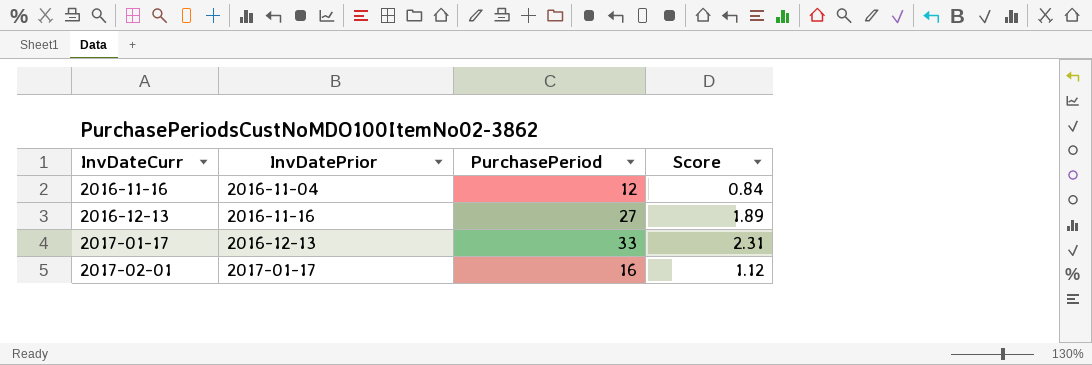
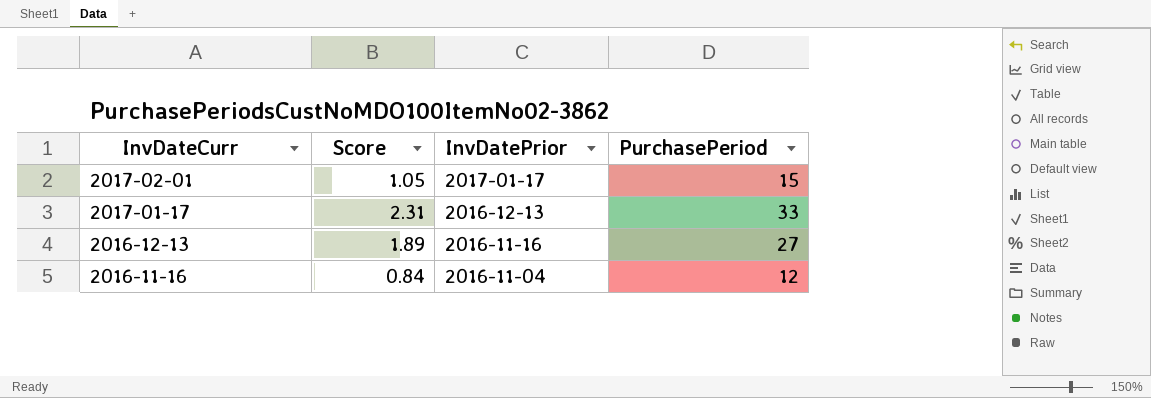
row order: InvDateCurr ascending -> InvDateCurr descending
column Score | position: 4 -> 2
2017-02-01 | Score: 1.12 -> 1.05
2017-02-01 | PurchasePeriod: 16 -> 15

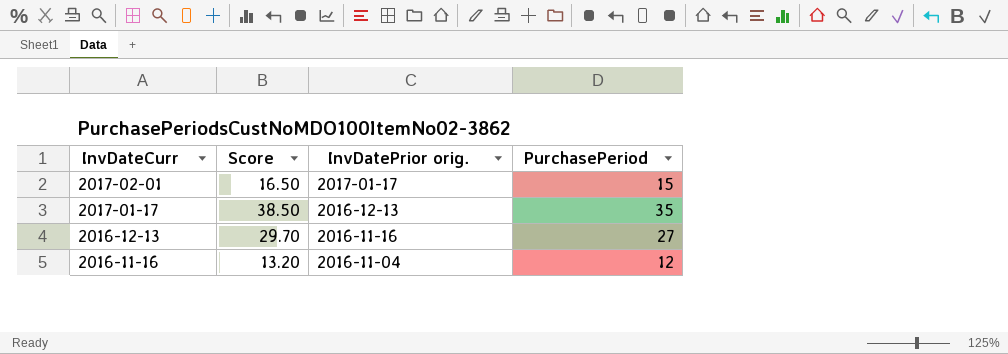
column Score | formula: [PurchasePeriod] * 0.07 -> [PurchasePeriod] * 1.1
column name: InvDatePrior -> InvDatePrior orig.
2017-01-17 | PurchasePeriod: 33 -> 35

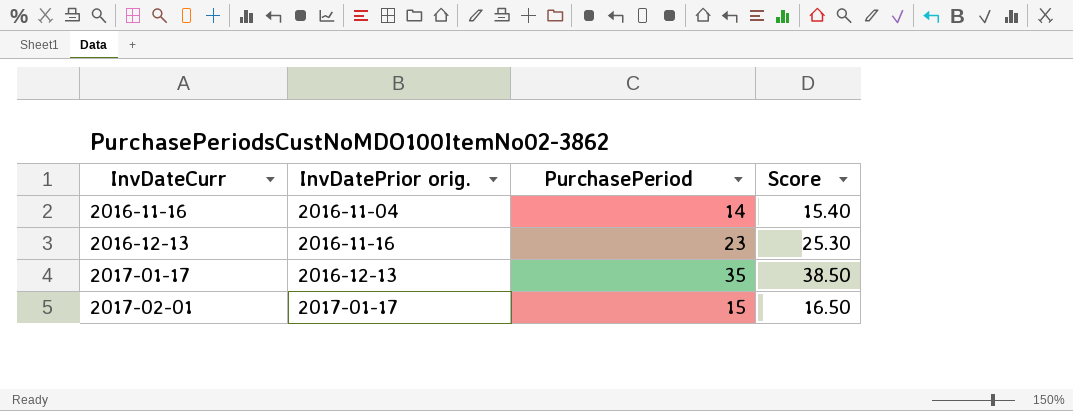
row order: InvDateCurr descending -> InvDateCurr ascending
column Score | position: 2 -> 4
2016-11-16 | PurchasePeriod: 12 -> 14
2016-11-16 | Score: 13.20 -> 15.40
2016-12-13 | PurchasePeriod: 27 -> 23
2016-12-13 | Score: 29.70 -> 25.30

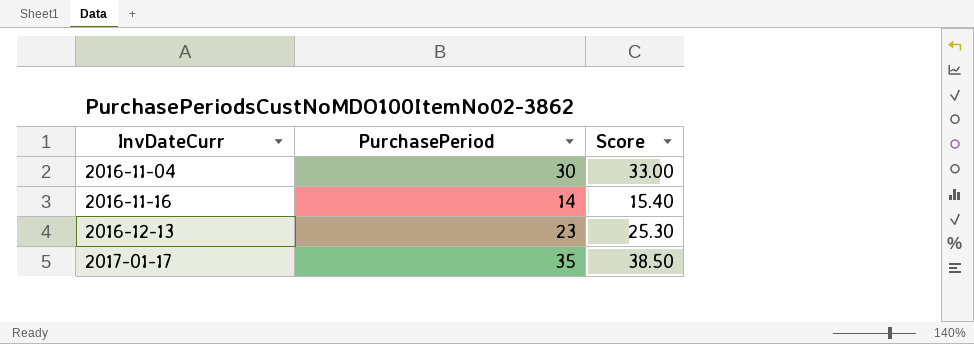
column InvDatePrior orig. | position: 2 -> none
row 2017-02-01: 2017-01-17 | 15 | 16.50 -> none
row 2016-11-04: none -> 30 | 33.00

